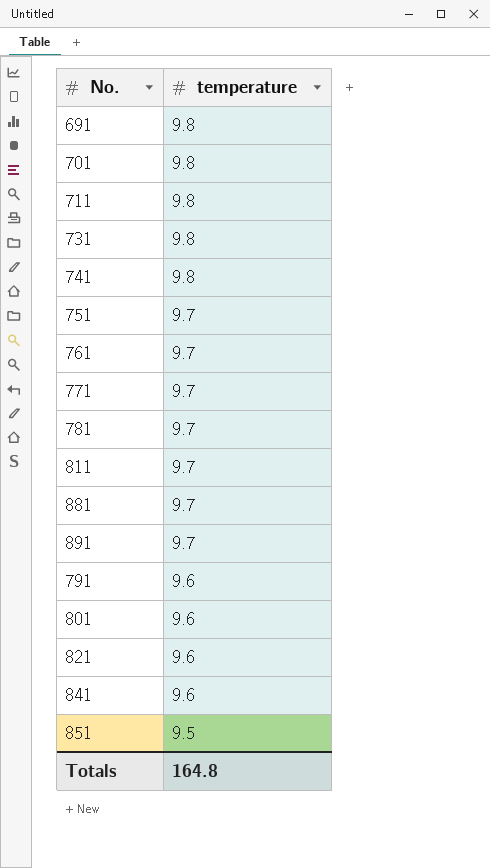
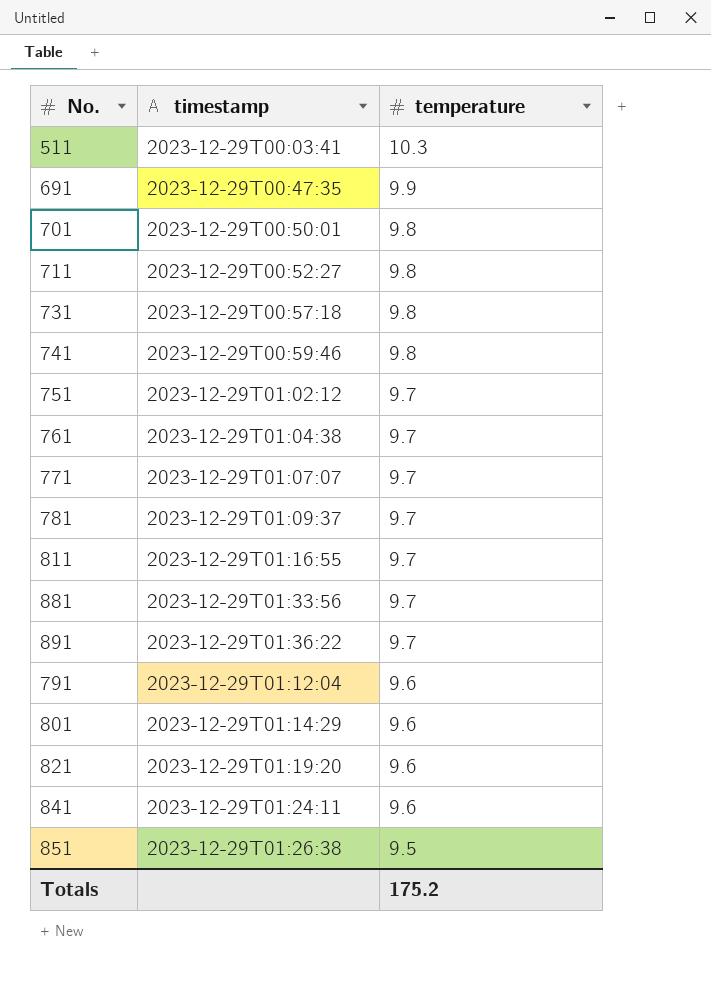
column timestamp | position: none -> 2
row 511: none -> 2023-12-29T00:03:41 | 10.3
691 | temperature: 9.8 -> 9.9
Totals | temperature: 164.8 -> 175.2

